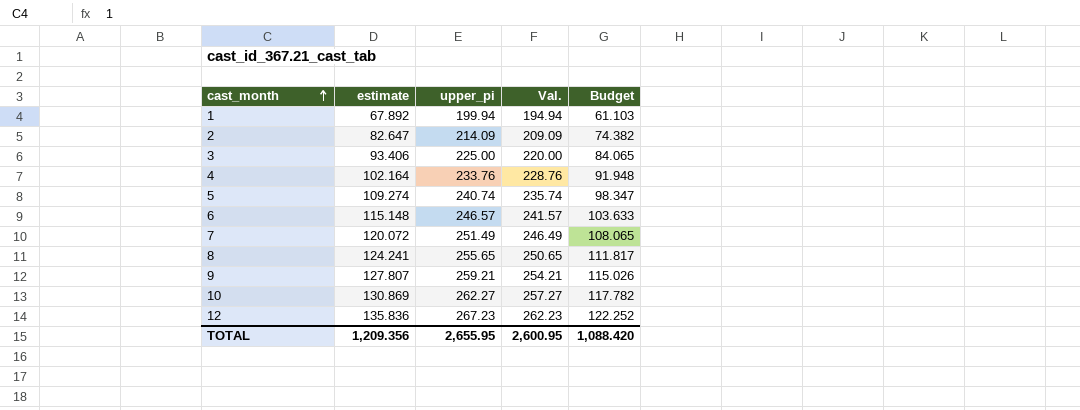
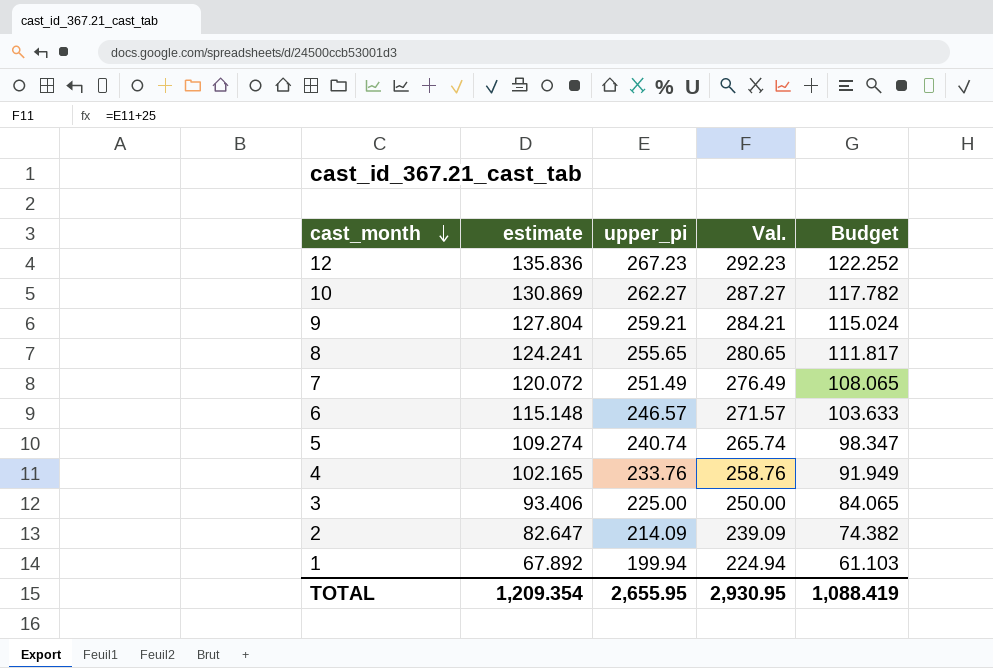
row order: cast_month ascending -> cast_month descending
column Val. | formula: [upper_pi] - 5 -> [upper_pi] + 25
9 | estimate: 127.807 -> 127.804
9 | Budget: 115.026 -> 115.024
4 | estimate: 102.164 -> 102.165
4 | Budget: 91.948 -> 91.949
TOTAL | estimate: 1,209.356 -> 1,209.354
TOTAL | Val.: 2,600.95 -> 2,930.95
TOTAL | Budget: 1,088.420 -> 1,088.419

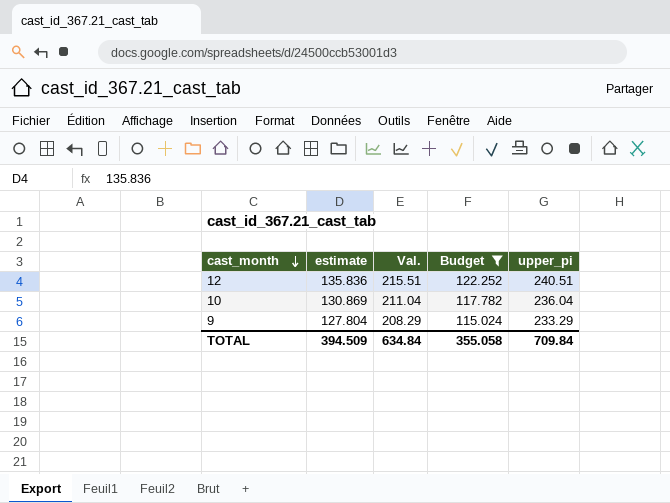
filter: none -> Budget >= 115.024
column Val. | formula: [upper_pi] + 25 -> [upper_pi] - 25
column upper_pi | position: 3 -> 5
12 | upper_pi: 267.23 -> 240.51
10 | upper_pi: 262.27 -> 236.04
9 | upper_pi: 259.21 -> 233.29
TOTAL | estimate: 1,209.354 -> 394.509
TOTAL | Val.: 2,930.95 -> 634.84
TOTAL | Budget: 1,088.419 -> 355.058
TOTAL | upper_pi: 2,655.95 -> 709.84

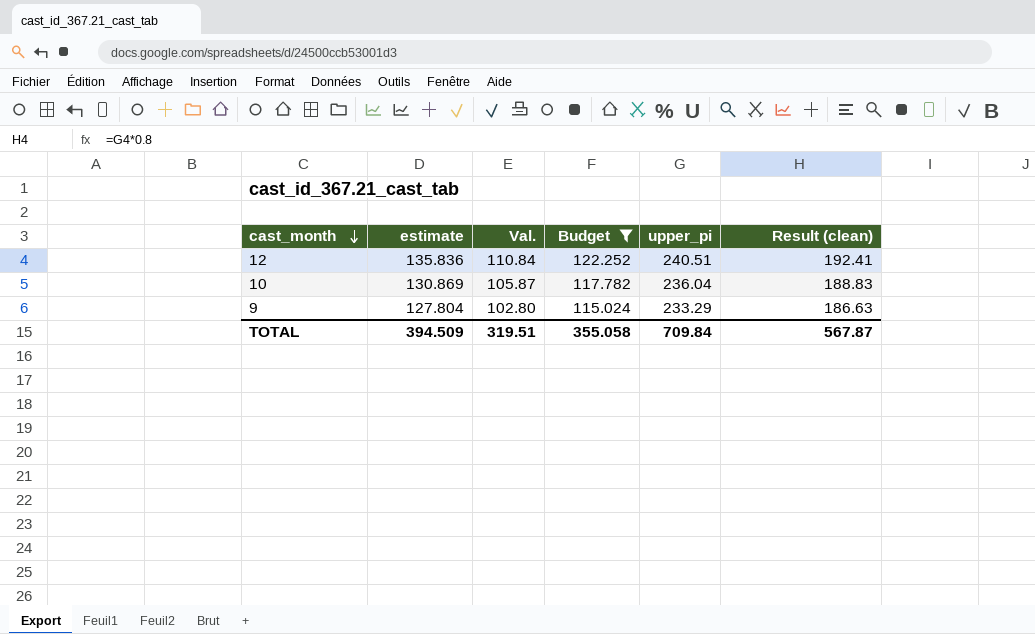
column Val. | formula: [upper_pi] - 25 -> [estimate] - 25
column Result (clean) | formula: none -> [upper_pi] * 0.8
TOTAL | Val.: 634.84 -> 319.51

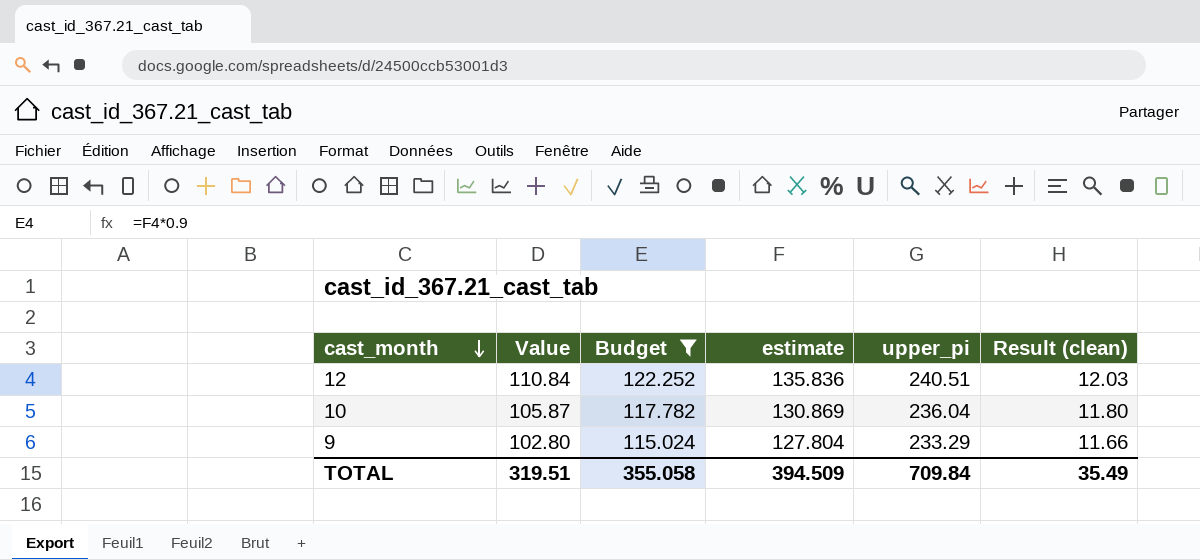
column name: Val. -> Value
column estimate | position: 2 -> 4
column Result (clean) | formula: [upper_pi] * 0.8 -> [upper_pi] * 0.05
TOTAL | Result (clean): 567.87 -> 35.49

